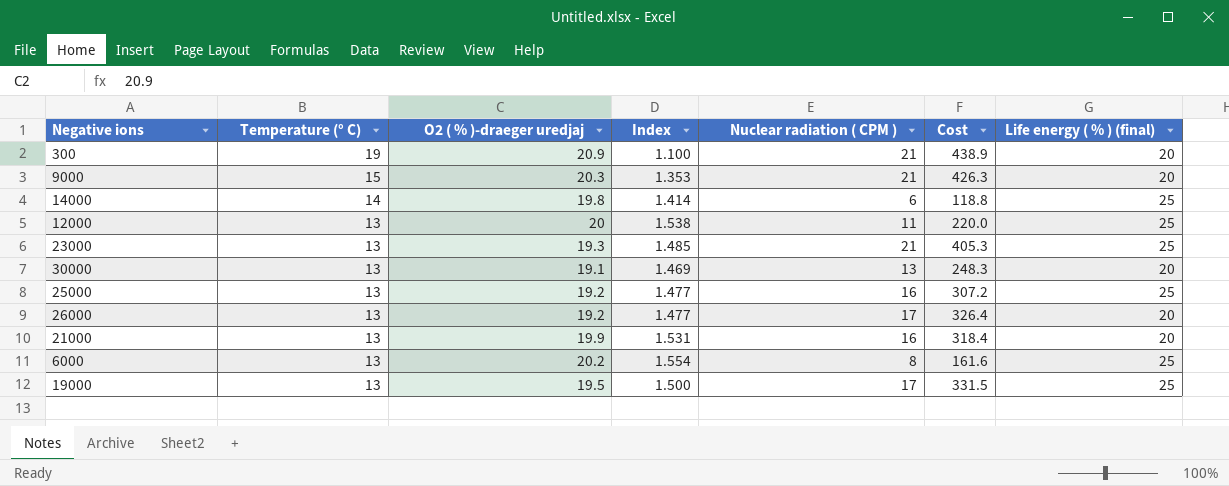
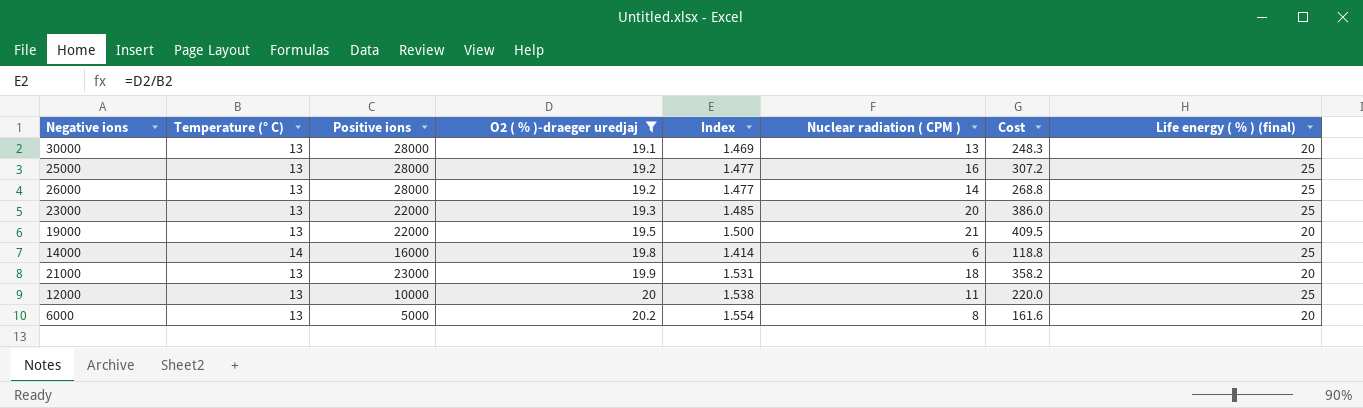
filter: none -> O2 ( % )-draeger uredjaj <= 20.2
row order: Temperature (° C) descending -> O2 ( % )-draeger uredjaj ascending
column Positive ions | position: none -> 3
26000 | Nuclear radiation ( CPM ): 17 -> 14
26000 | Cost: 326.4 -> 268.8
26000 | Life energy ( % ) (final): 20 -> 25
23000 | Nuclear radiation ( CPM ): 21 -> 20
23000 | Cost: 405.3 -> 386.0
19000 | Nuclear radiation ( CPM ): 17 -> 21
19000 | Cost: 331.5 -> 409.5
19000 | Life energy ( % ) (final): 25 -> 20
21000 | Nuclear radiation ( CPM ): 16 -> 18
21000 | Cost: 318.4 -> 358.2
6000 | Life energy ( % ) (final): 25 -> 20

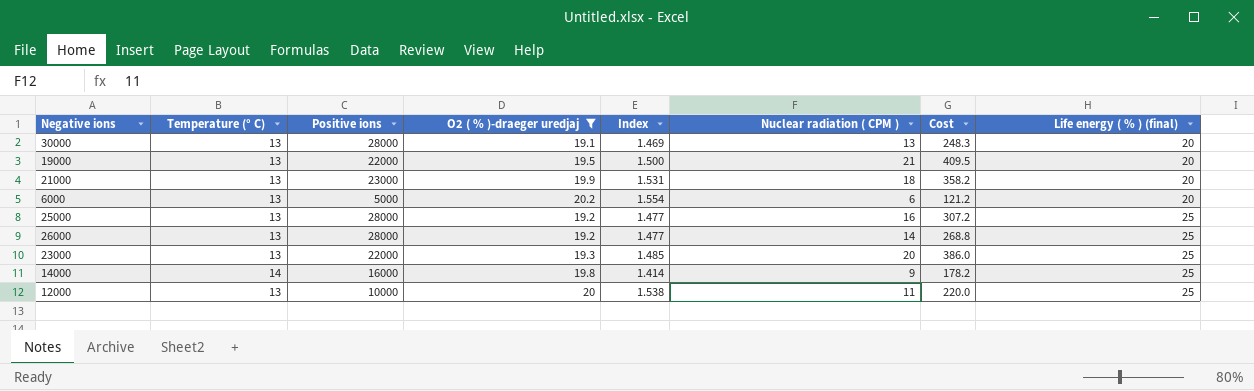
row order: O2 ( % )-draeger uredjaj ascending -> Life energy ( % ) (final) ascending
6000 | Nuclear radiation ( CPM ): 8 -> 6
6000 | Cost: 161.6 -> 121.2
14000 | Nuclear radiation ( CPM ): 6 -> 9
14000 | Cost: 118.8 -> 178.2

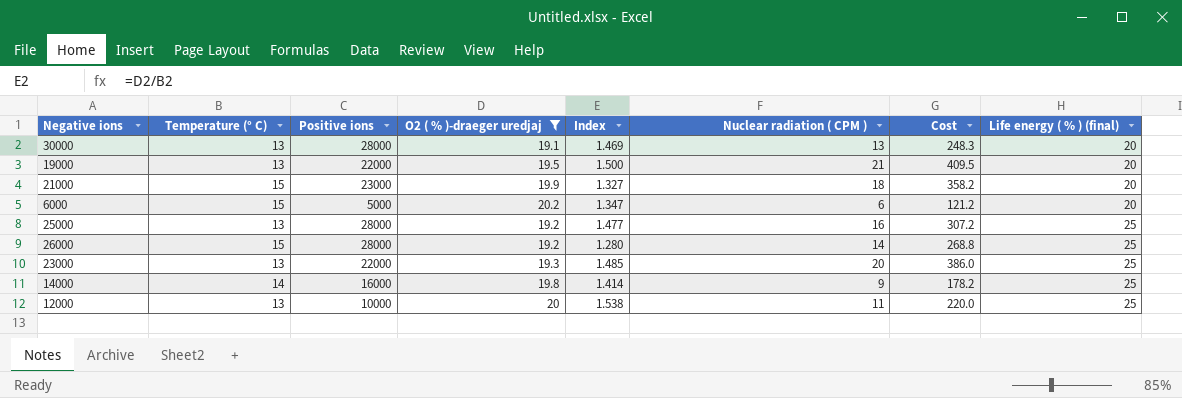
21000 | Temperature (° C): 13 -> 15
21000 | Index: 1.531 -> 1.327
6000 | Temperature (° C): 13 -> 15
6000 | Index: 1.554 -> 1.347
26000 | Temperature (° C): 13 -> 15
26000 | Index: 1.477 -> 1.280

